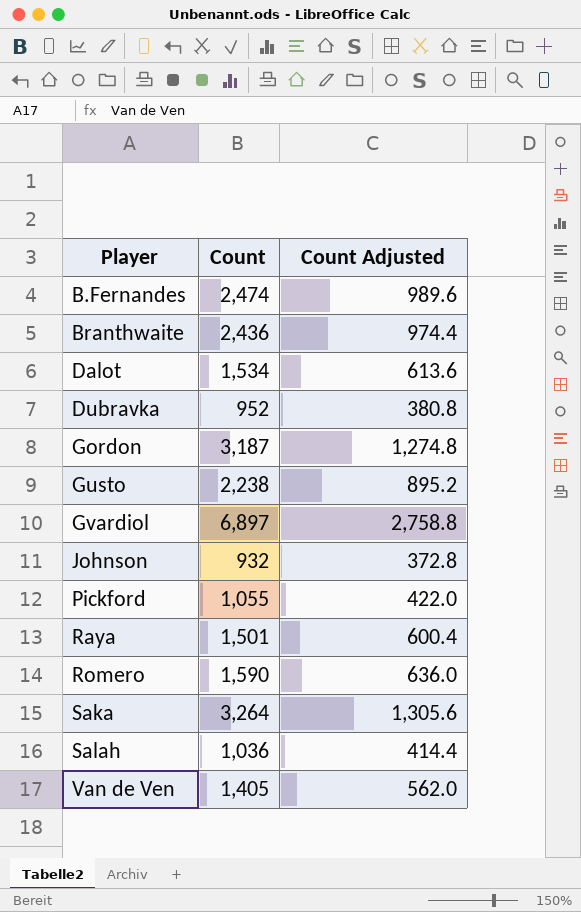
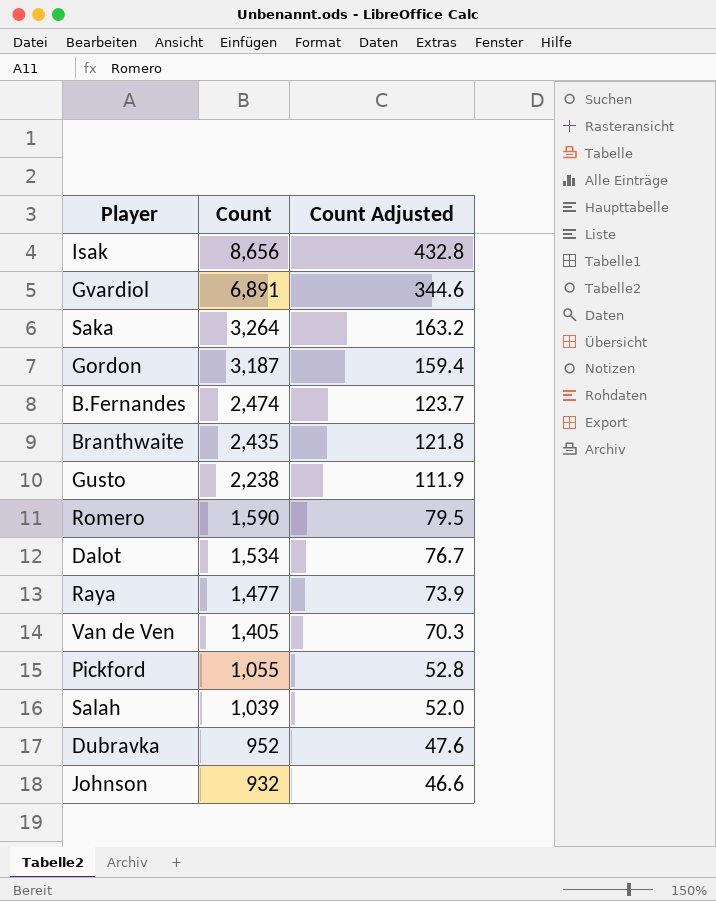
row order: Player ascending -> Count descending
column Count Adjusted | formula: [Count] * 0.4 -> [Count] * 0.05
row Isak: none -> 8,656 | 432.8
Gvardiol | Count: 6,897 -> 6,891
Branthwaite | Count: 2,436 -> 2,435
Raya | Count: 1,501 -> 1,477
Salah | Count: 1,036 -> 1,039

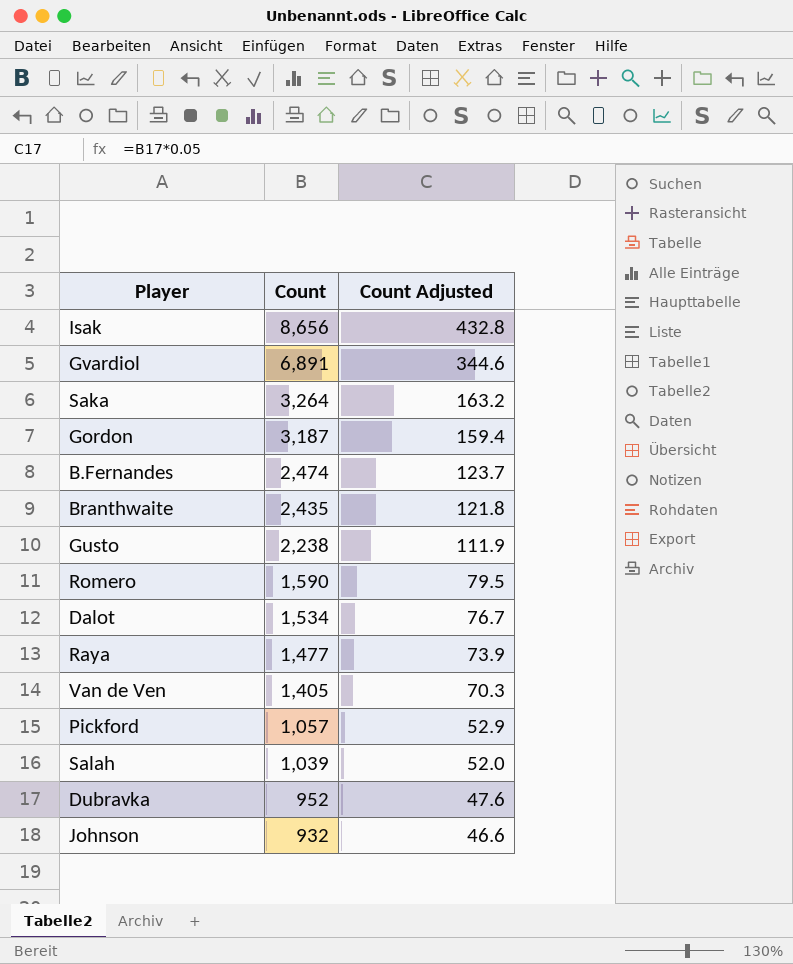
Pickford | Count: 1,055 -> 1,057
Pickford | Count Adjusted: 52.8 -> 52.9

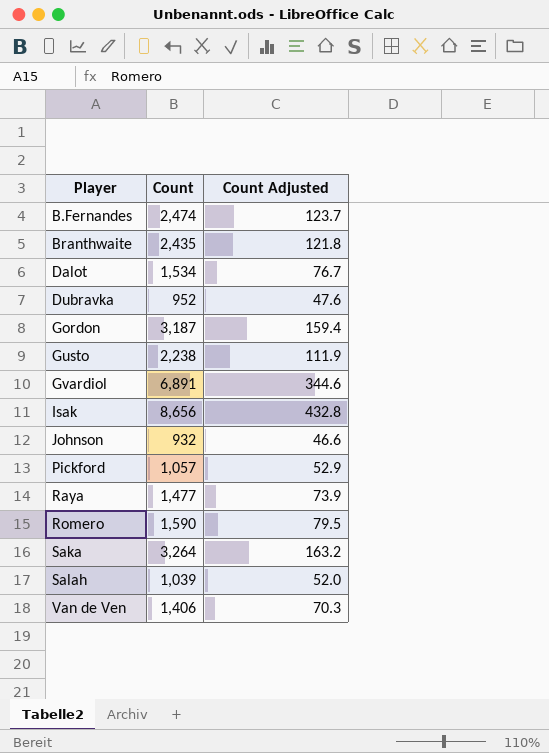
row order: Count descending -> Player ascending
Van de Ven | Count: 1,405 -> 1,406

